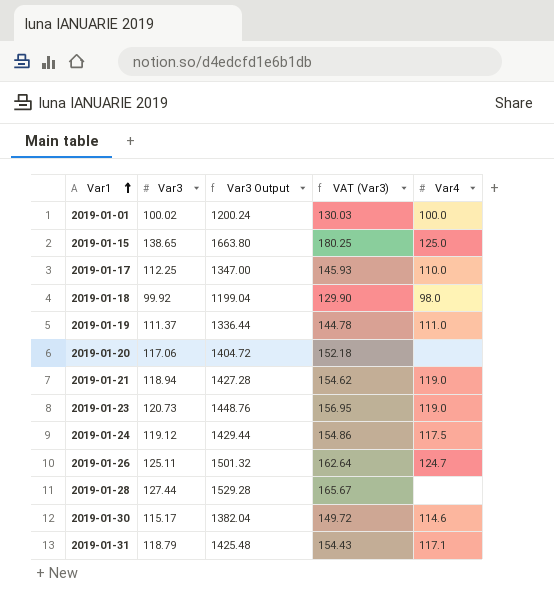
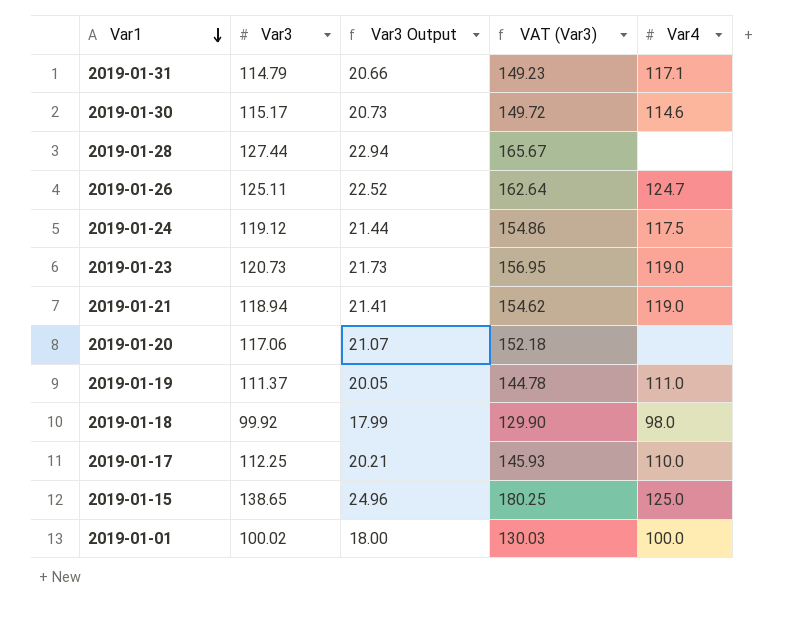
row order: Var1 ascending -> Var1 descending
column Var3 Output | formula: [Var3] * 12 -> [Var3] * 0.18
2019-01-31 | Var3: 118.79 -> 114.79
2019-01-31 | VAT (Var3): 154.43 -> 149.23

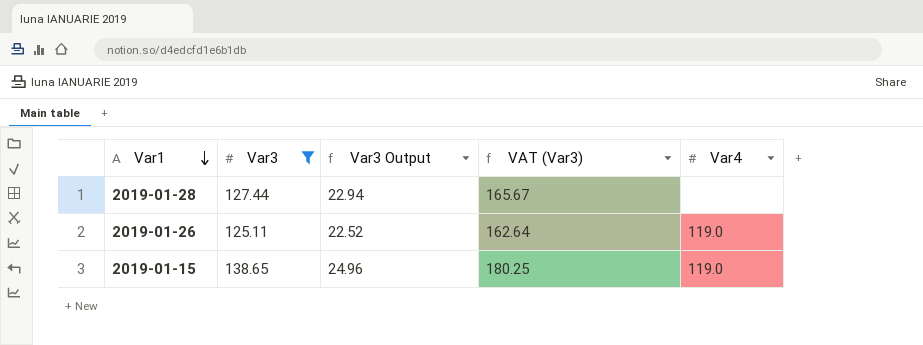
filter: none -> Var3 >= 125.11
2019-01-26 | Var4: 124.7 -> 119.0
2019-01-15 | Var4: 125.0 -> 119.0

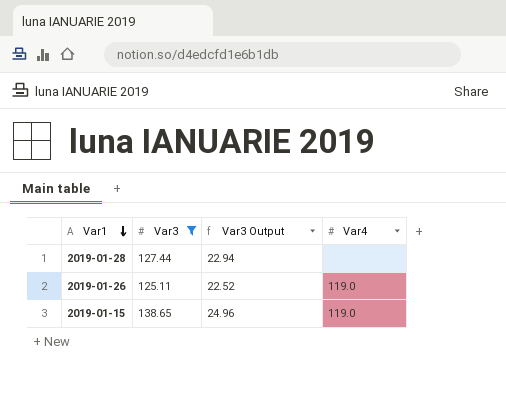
column VAT (Var3) | formula: [Var3] * 1.3 -> none

